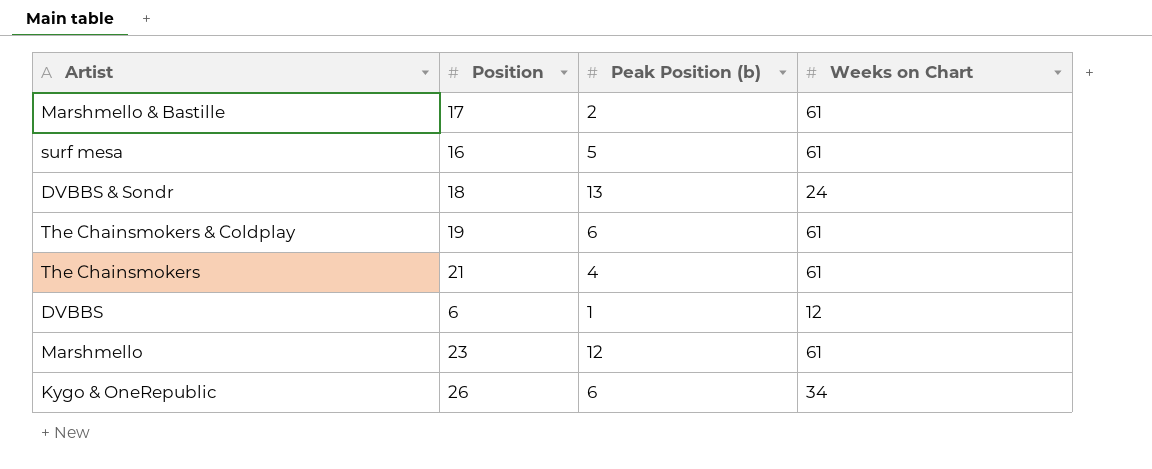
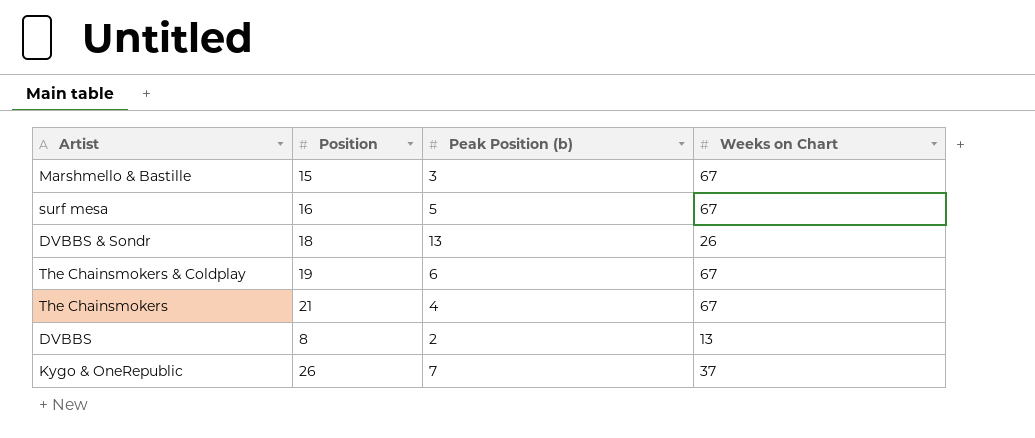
row Marshmello: 23 | 12 | 61 -> none
Marshmello & Bastille | Position: 17 -> 15
Marshmello & Bastille | Peak Position (b): 2 -> 3
Marshmello & Bastille | Weeks on Chart: 61 -> 67
surf mesa | Weeks on Chart: 61 -> 67
DVBBS & Sondr | Weeks on Chart: 24 -> 26
The Chainsmokers & Coldplay | Weeks on Chart: 61 -> 67
The Chainsmokers | Weeks on Chart: 61 -> 67
DVBBS | Position: 6 -> 8
DVBBS | Peak Position (b): 1 -> 2
DVBBS | Weeks on Chart: 12 -> 13
Kygo & OneRepublic | Peak Position (b): 6 -> 7
Kygo & OneRepublic | Weeks on Chart: 34 -> 37

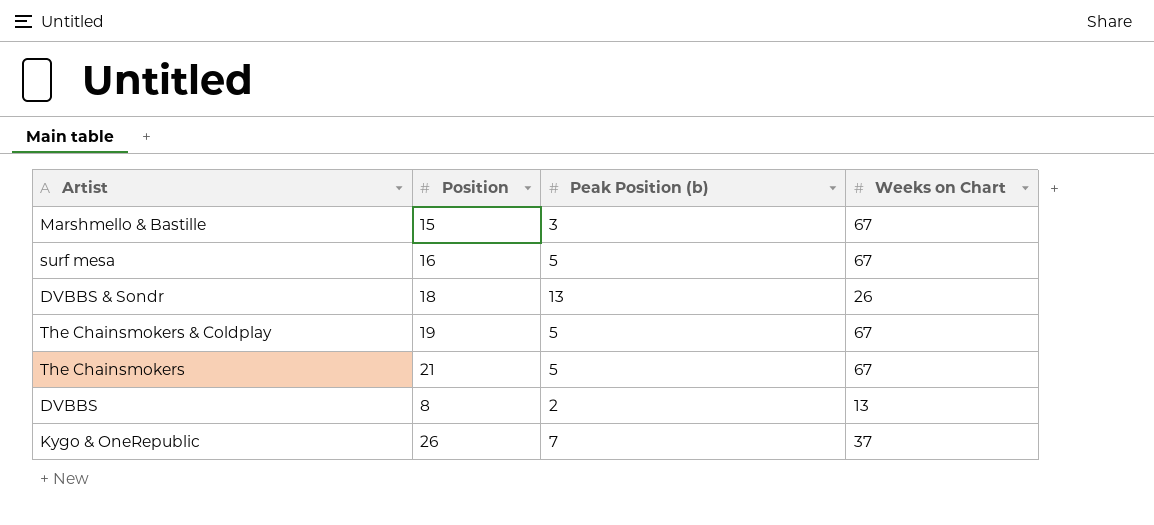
The Chainsmokers & Coldplay | Peak Position (b): 6 -> 5
The Chainsmokers | Peak Position (b): 4 -> 5

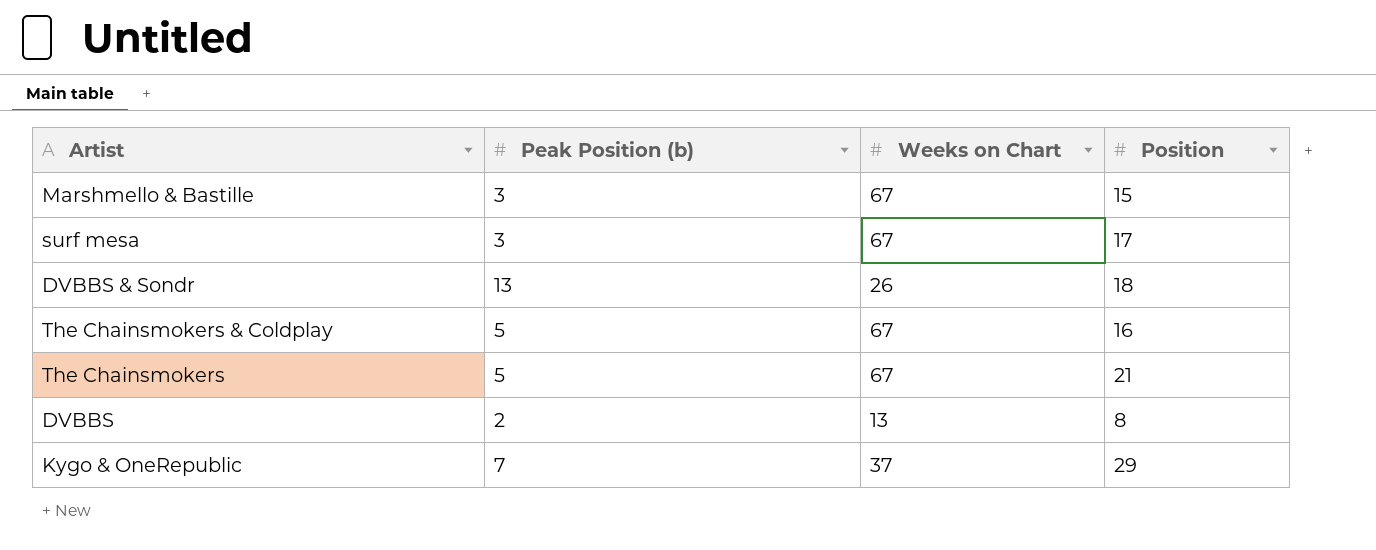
column Position | position: 2 -> 4
surf mesa | Peak Position (b): 5 -> 3
surf mesa | Position: 16 -> 17
The Chainsmokers & Coldplay | Position: 19 -> 16
Kygo & OneRepublic | Position: 26 -> 29

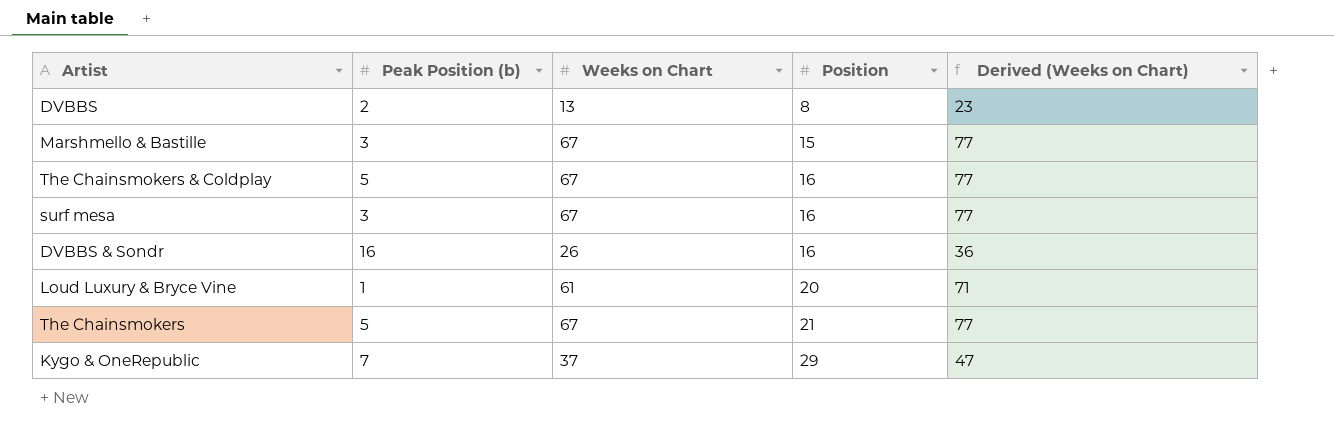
row order: none -> Position ascending
column Derived (Weeks on Chart) | formula: none -> [Weeks on Chart] + 10
surf mesa | Position: 17 -> 16
DVBBS & Sondr | Peak Position (b): 13 -> 16
DVBBS & Sondr | Position: 18 -> 16
row Loud Luxury & Bryce Vine: none -> 1 | 61 | 20 | 71

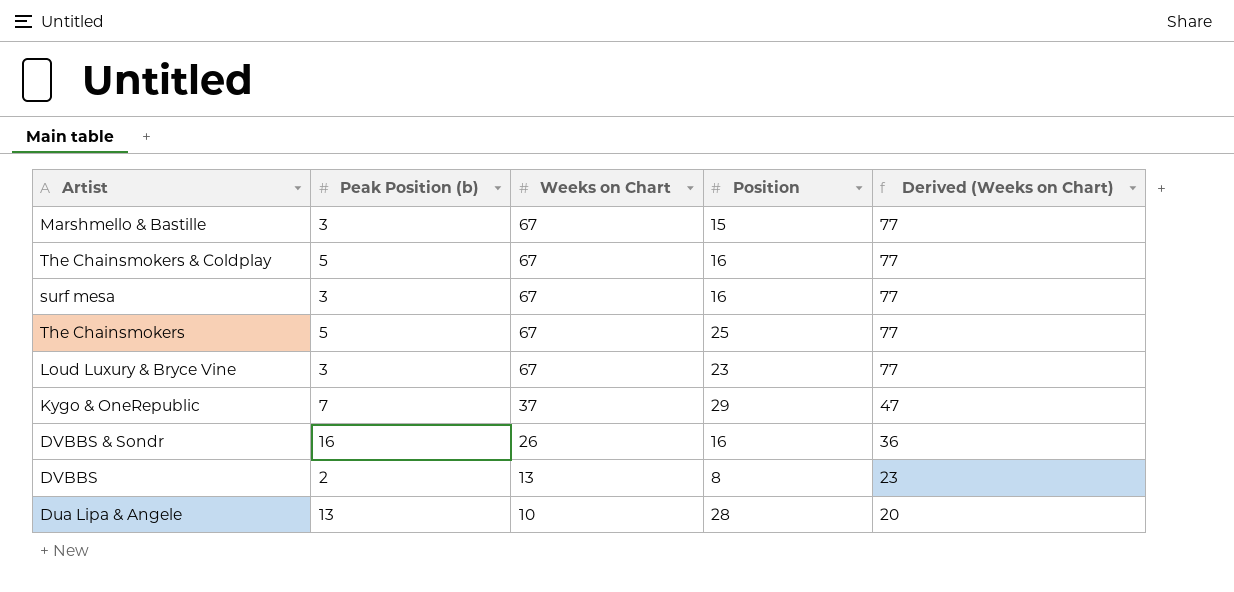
row order: Position ascending -> Weeks on Chart descending
The Chainsmokers | Position: 21 -> 25
Loud Luxury & Bryce Vine | Peak Position (b): 1 -> 3
Loud Luxury & Bryce Vine | Weeks on Chart: 61 -> 67
Loud Luxury & Bryce Vine | Position: 20 -> 23
Loud Luxury & Bryce Vine | Derived (Weeks on Chart): 71 -> 77
row Dua Lipa & Angele: none -> 13 | 10 | 28 | 20

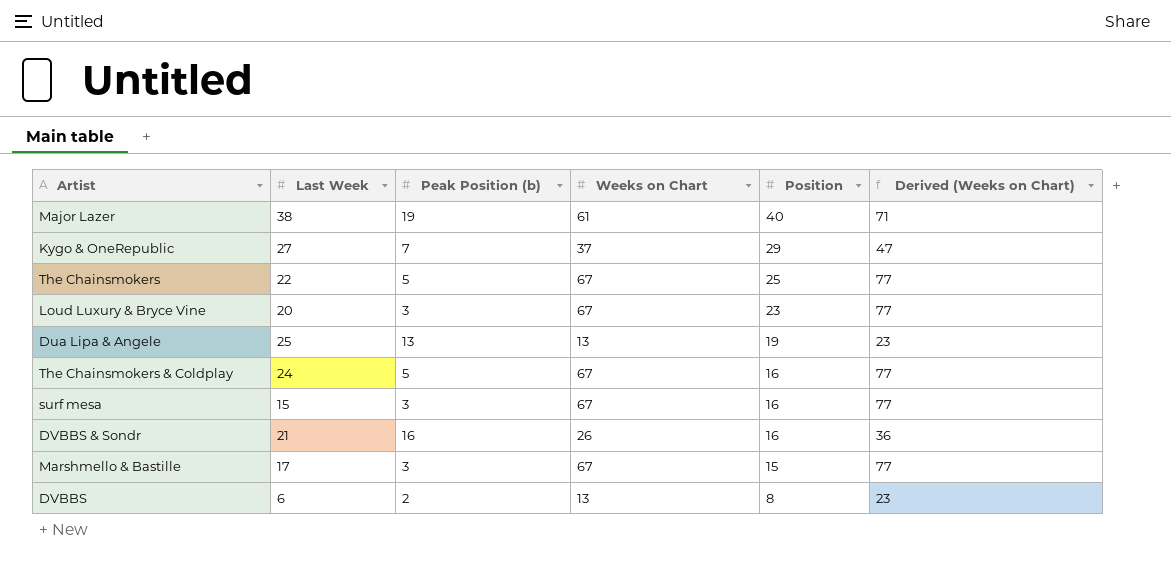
row order: Weeks on Chart descending -> Position descending
column Last Week | position: none -> 2
row Major Lazer: none -> 38 | 19 | 61 | 40 | 71
Dua Lipa & Angele | Weeks on Chart: 10 -> 13
Dua Lipa & Angele | Position: 28 -> 19
Dua Lipa & Angele | Derived (Weeks on Chart): 20 -> 23

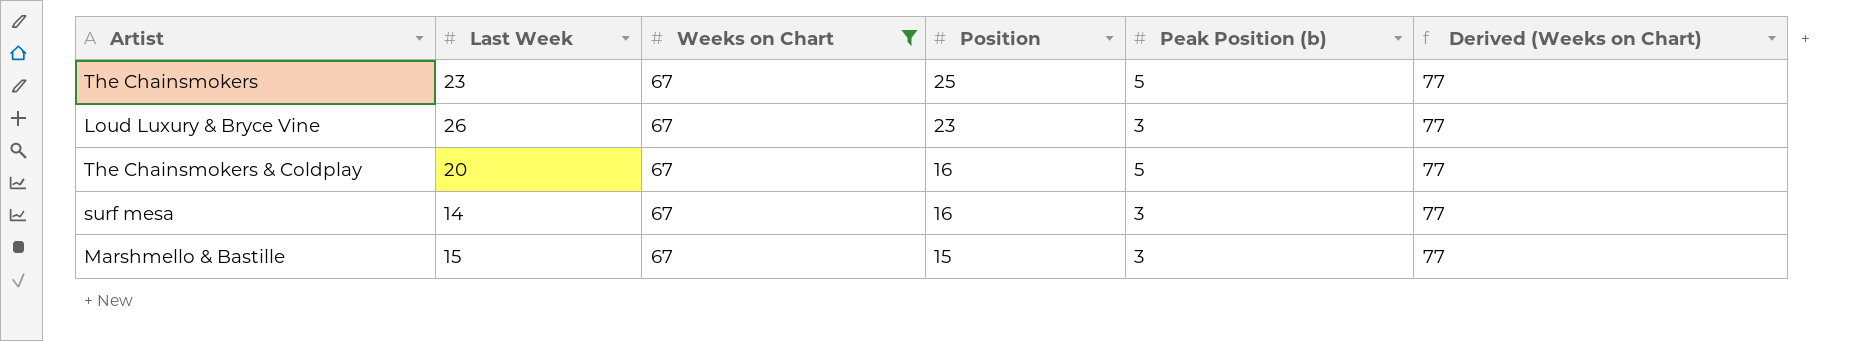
filter: none -> Weeks on Chart = 67
column Peak Position (b) | position: 3 -> 5
The Chainsmokers | Last Week: 22 -> 23
Loud Luxury & Bryce Vine | Last Week: 20 -> 26
The Chainsmokers & Coldplay | Last Week: 24 -> 20
surf mesa | Last Week: 15 -> 14
Marshmello & Bastille | Last Week: 17 -> 15

